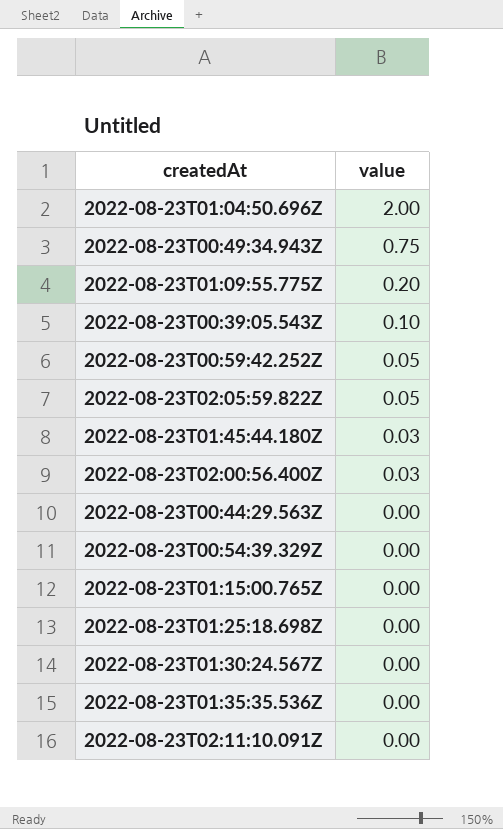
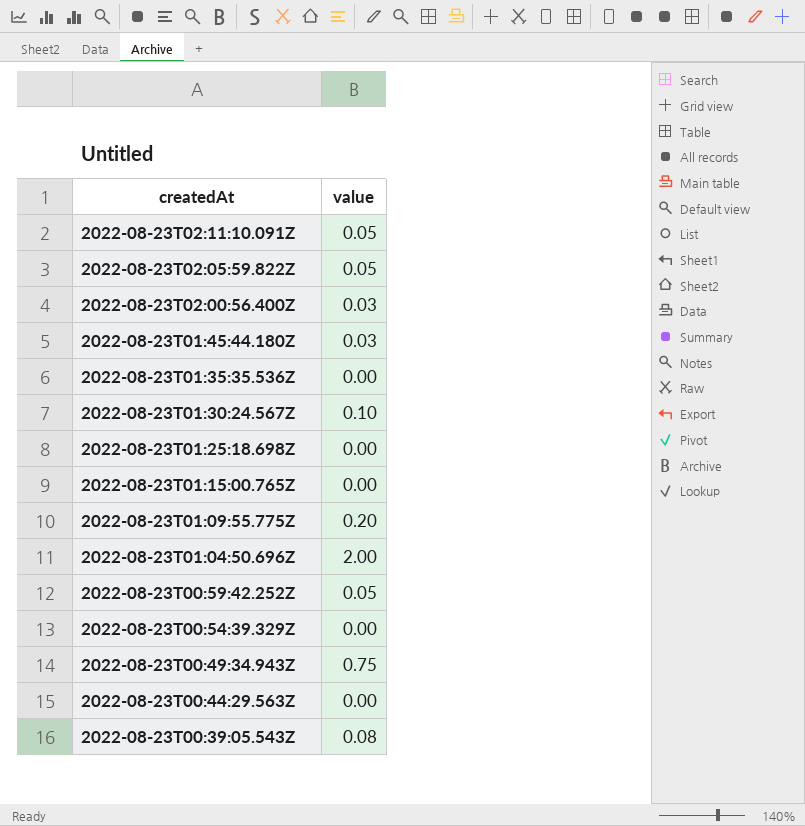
row order: value descending -> createdAt descending
2022-08-23T02:11:10.091Z | value: 0.00 -> 0.05
2022-08-23T01:30:24.567Z | value: 0.00 -> 0.10
2022-08-23T00:39:05.543Z | value: 0.10 -> 0.08

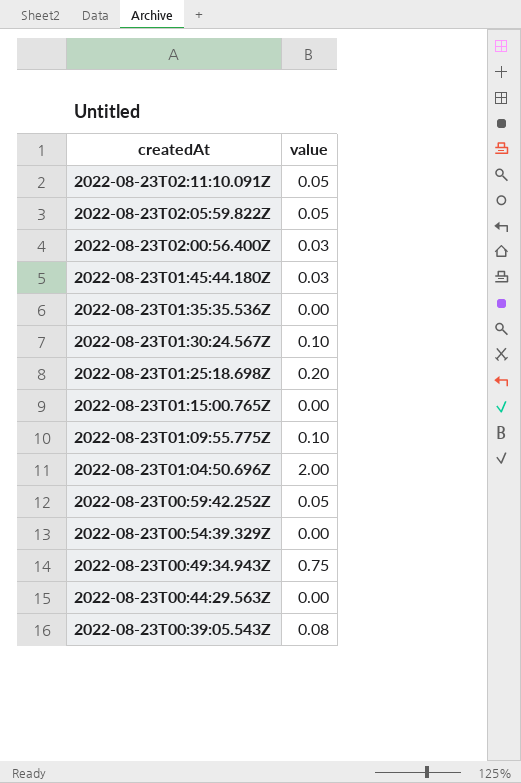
2022-08-23T01:25:18.698Z | value: 0.00 -> 0.20
2022-08-23T01:09:55.775Z | value: 0.20 -> 0.10

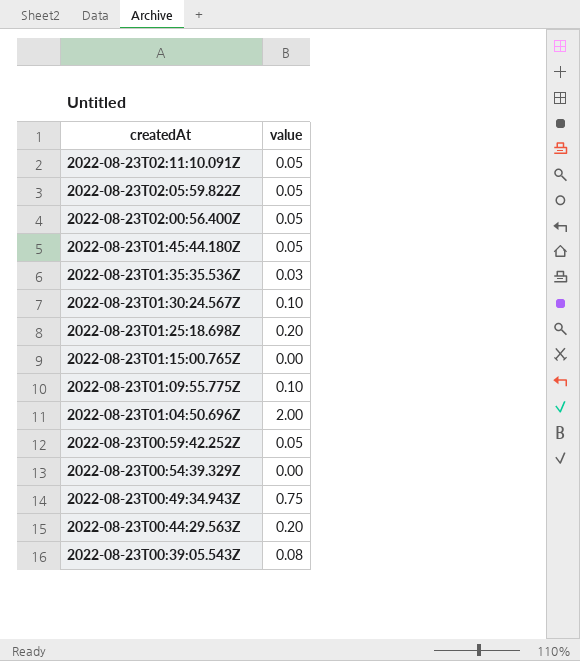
2022-08-23T02:00:56.400Z | value: 0.03 -> 0.05
2022-08-23T01:45:44.180Z | value: 0.03 -> 0.05
2022-08-23T01:35:35.536Z | value: 0.00 -> 0.03
2022-08-23T00:44:29.563Z | value: 0.00 -> 0.20

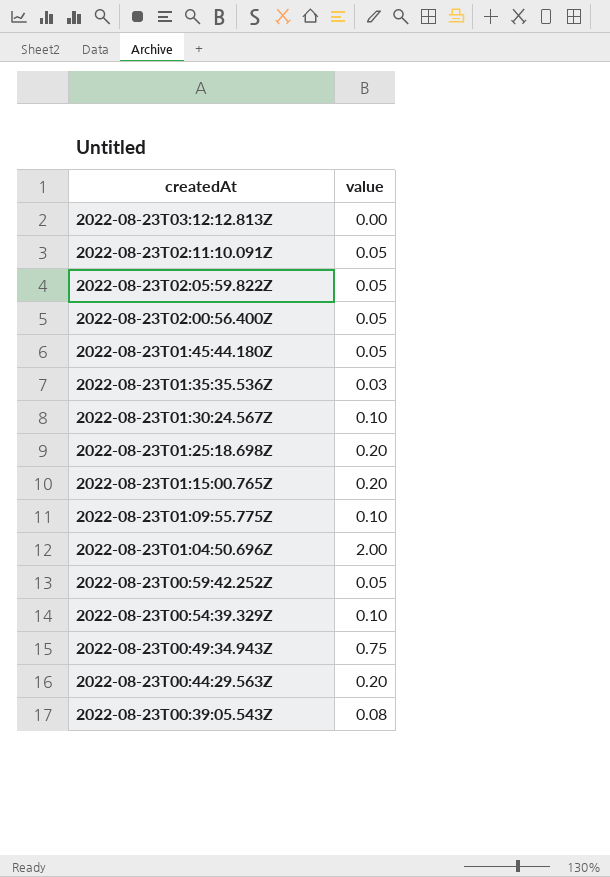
row 2022-08-23T03:12:12.813Z: none -> 0.00
2022-08-23T01:15:00.765Z | value: 0.00 -> 0.20
2022-08-23T00:54:39.329Z | value: 0.00 -> 0.10

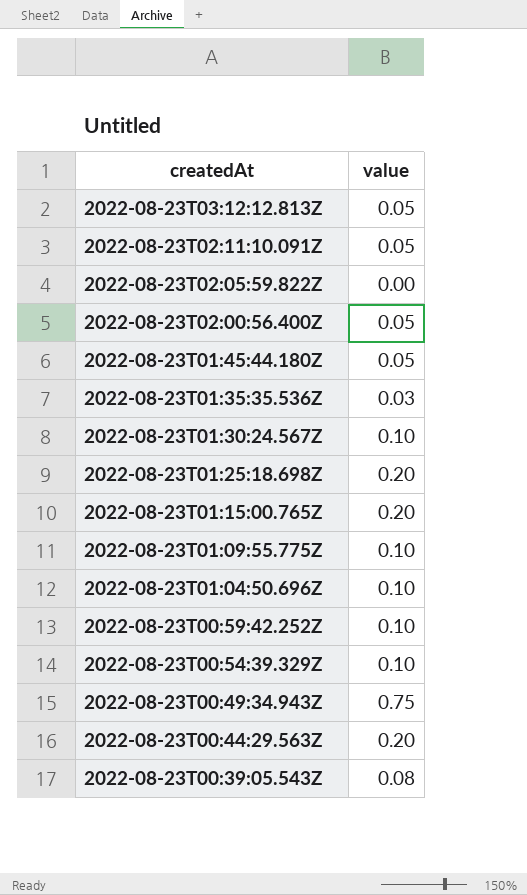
2022-08-23T03:12:12.813Z | value: 0.00 -> 0.05
2022-08-23T02:05:59.822Z | value: 0.05 -> 0.00
2022-08-23T01:04:50.696Z | value: 2.00 -> 0.10
2022-08-23T00:59:42.252Z | value: 0.05 -> 0.10

